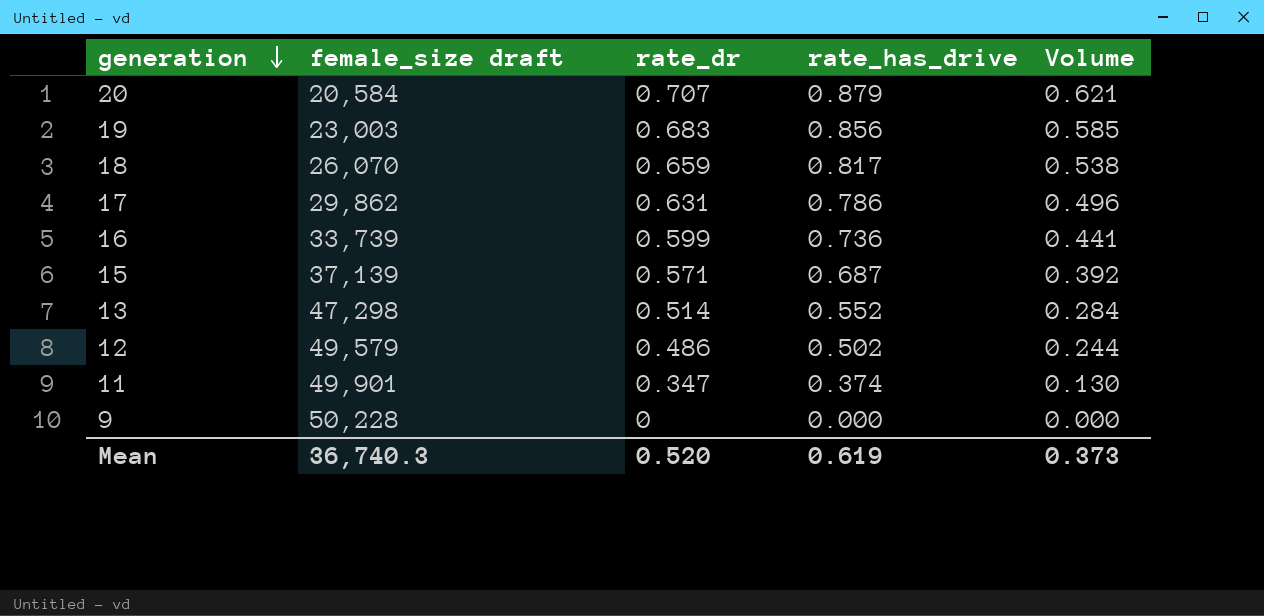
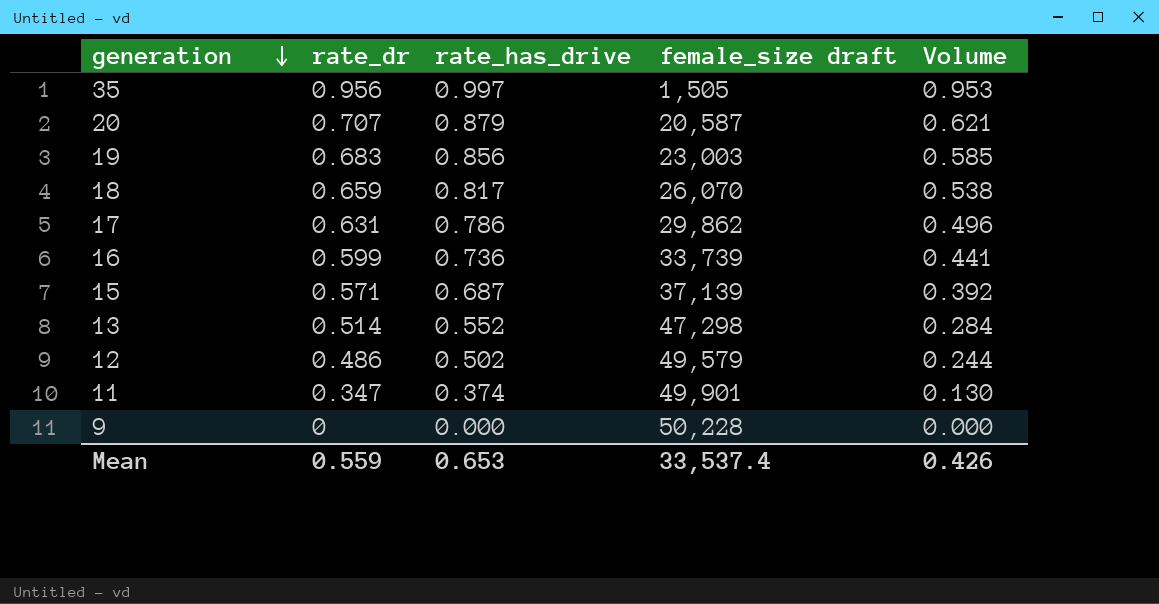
column female_size draft | position: 2 -> 4
row 35: none -> 0.956 | 0.997 | 1,505 | 0.953
20 | female_size draft: 20,584 -> 20,587
Mean | rate_dr: 0.520 -> 0.559
Mean | rate_has_drive: 0.619 -> 0.653
Mean | female_size draft: 36,740.3 -> 33,537.4
Mean | Volume: 0.373 -> 0.426

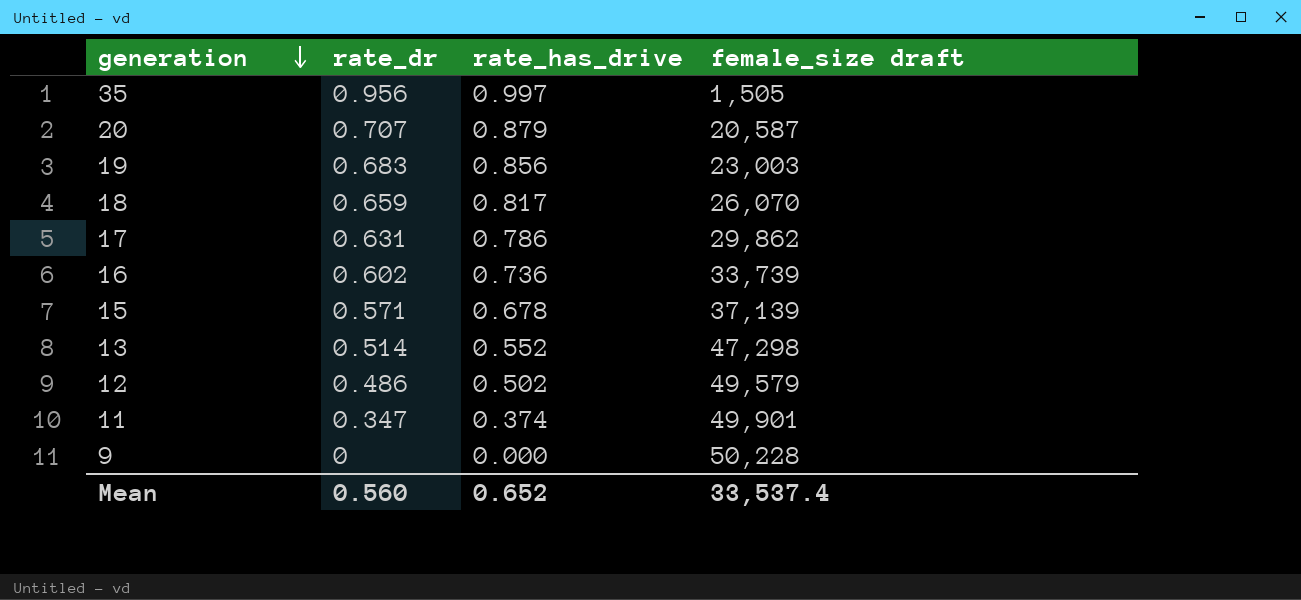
column Volume | formula: [rate_dr] * [rate_has_drive] -> none
16 | rate_dr: 0.599 -> 0.602
15 | rate_has_drive: 0.687 -> 0.678
Mean | rate_dr: 0.559 -> 0.560
Mean | rate_has_drive: 0.653 -> 0.652

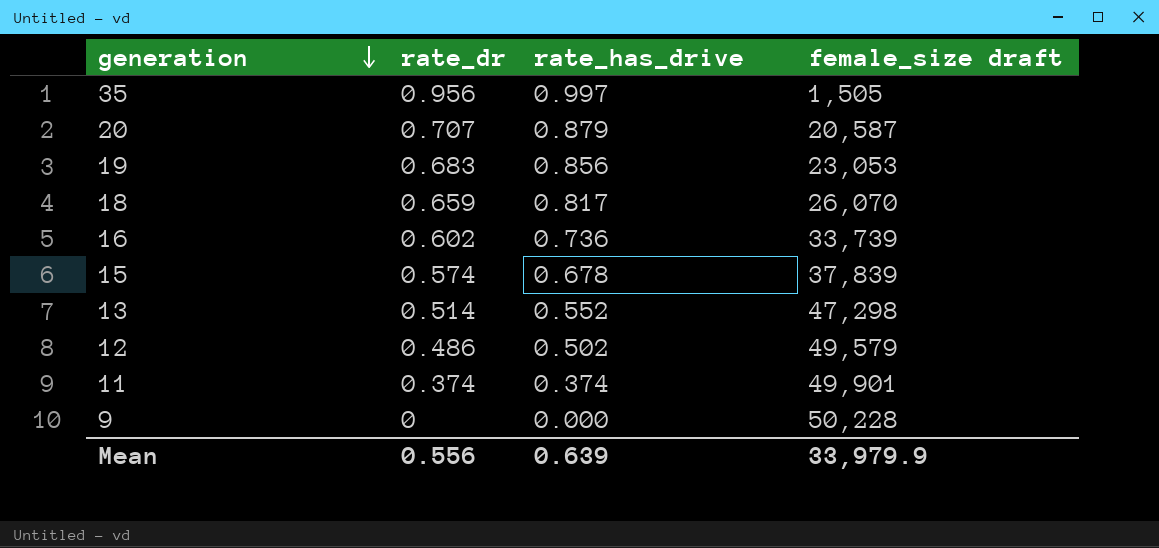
row 17: 0.631 | 0.786 | 29,862 -> none
19 | female_size draft: 23,003 -> 23,053
15 | rate_dr: 0.571 -> 0.574
15 | female_size draft: 37,139 -> 37,839
11 | rate_dr: 0.347 -> 0.374
Mean | rate_dr: 0.560 -> 0.556
Mean | rate_has_drive: 0.652 -> 0.639
Mean | female_size draft: 33,537.4 -> 33,979.9

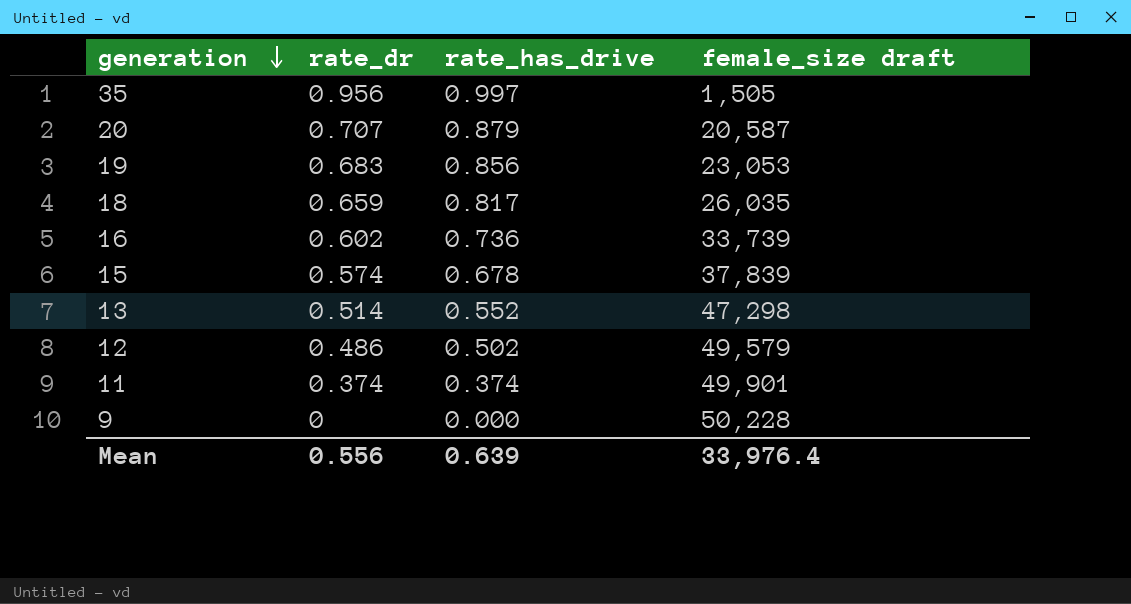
18 | female_size draft: 26,070 -> 26,035
Mean | female_size draft: 33,979.9 -> 33,976.4

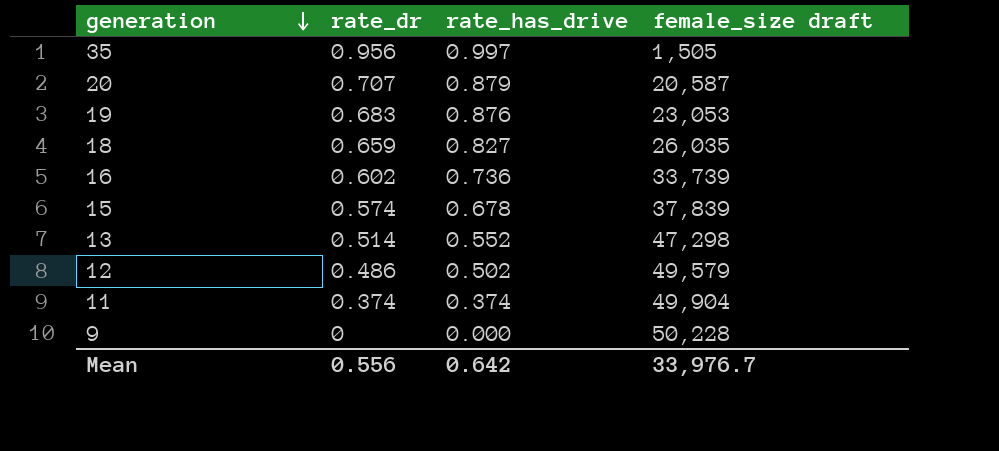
19 | rate_has_drive: 0.856 -> 0.876
18 | rate_has_drive: 0.817 -> 0.827
11 | female_size draft: 49,901 -> 49,904
Mean | rate_has_drive: 0.639 -> 0.642
Mean | female_size draft: 33,976.4 -> 33,976.7

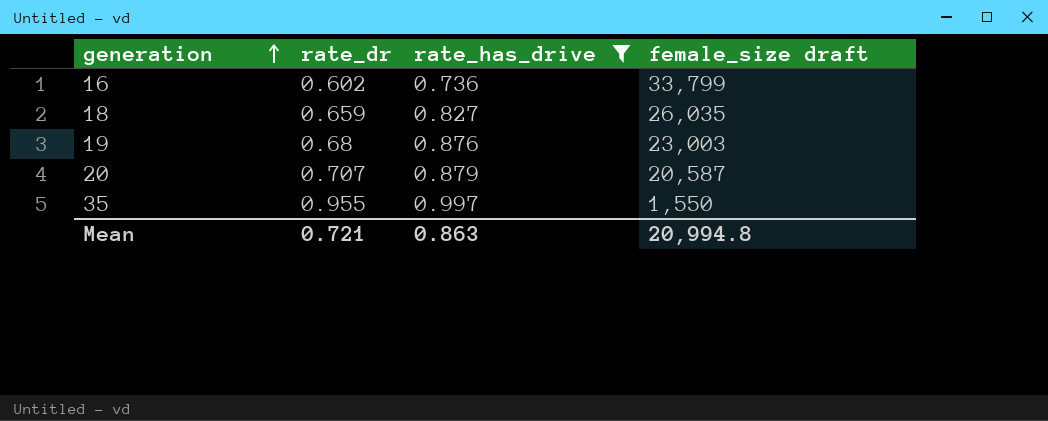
filter: none -> rate_has_drive >= 0.736
row order: generation descending -> generation ascending
16 | female_size draft: 33,739 -> 33,799
19 | rate_dr: 0.683 -> 0.68
19 | female_size draft: 23,053 -> 23,003
35 | rate_dr: 0.956 -> 0.955
35 | female_size draft: 1,505 -> 1,550
Mean | rate_dr: 0.556 -> 0.721
Mean | rate_has_drive: 0.642 -> 0.863
Mean | female_size draft: 33,976.7 -> 20,994.8

